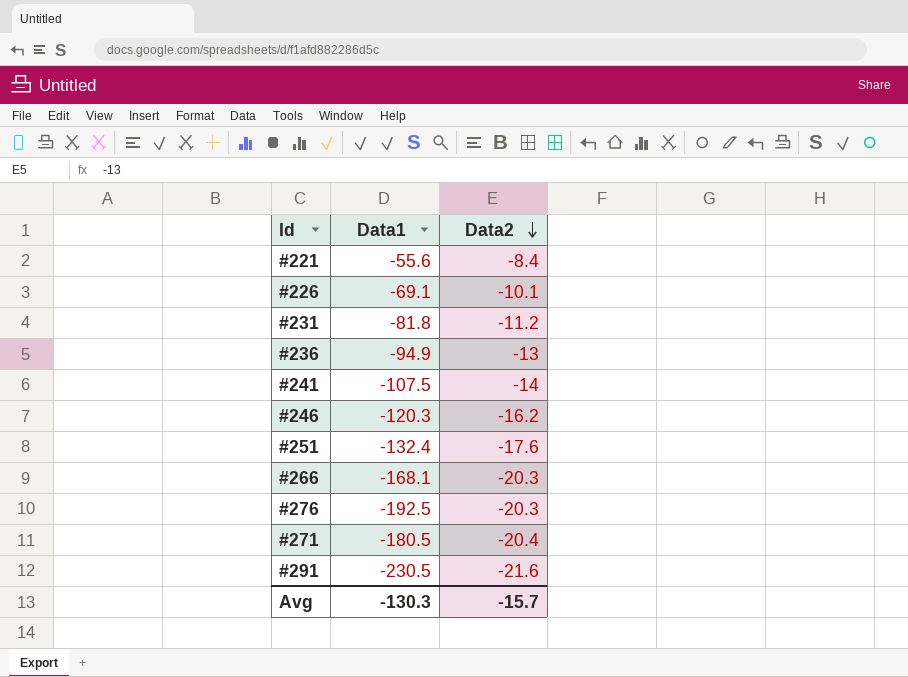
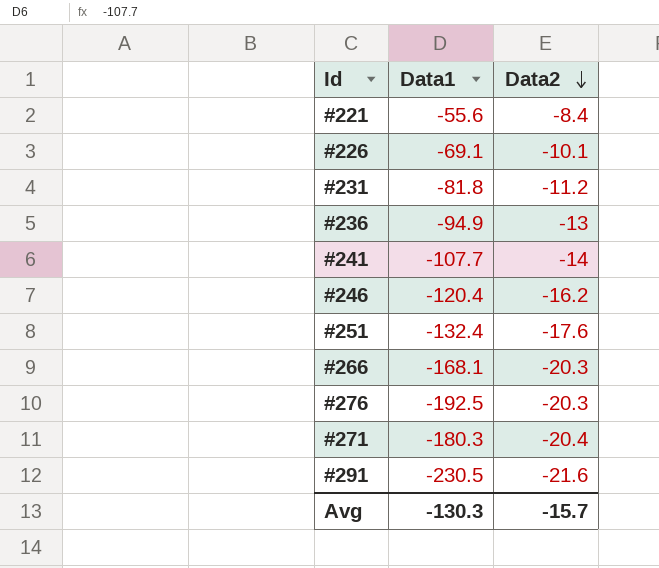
#241 | Data1: -107.5 -> -107.7
#246 | Data1: -120.3 -> -120.4
#271 | Data1: -180.5 -> -180.3

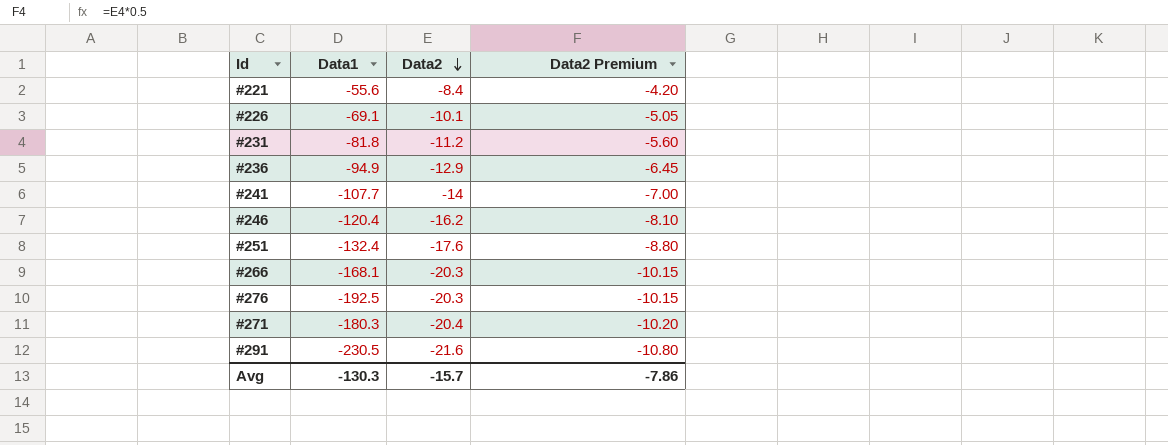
column Data2 Premium | formula: none -> [Data2] * 0.5
#236 | Data2: -13 -> -12.9

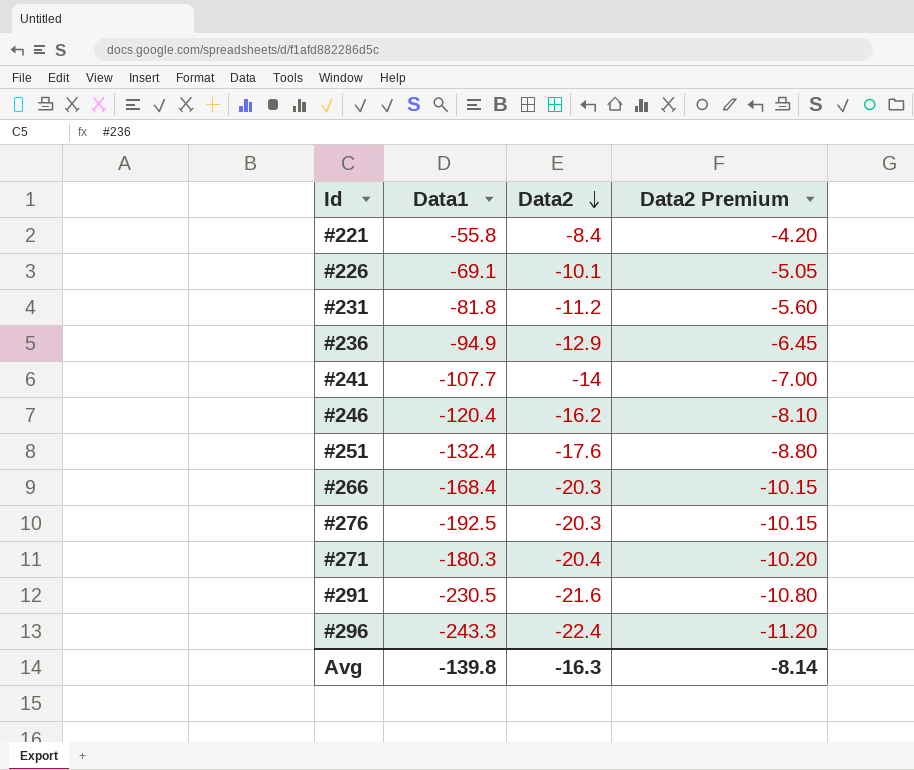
#221 | Data1: -55.6 -> -55.8
#266 | Data1: -168.1 -> -168.4
row #296: none -> -243.3 | -22.4 | -11.20
Avg | Data1: -130.3 -> -139.8
Avg | Data2: -15.7 -> -16.3
Avg | Data2 Premium: -7.86 -> -8.14

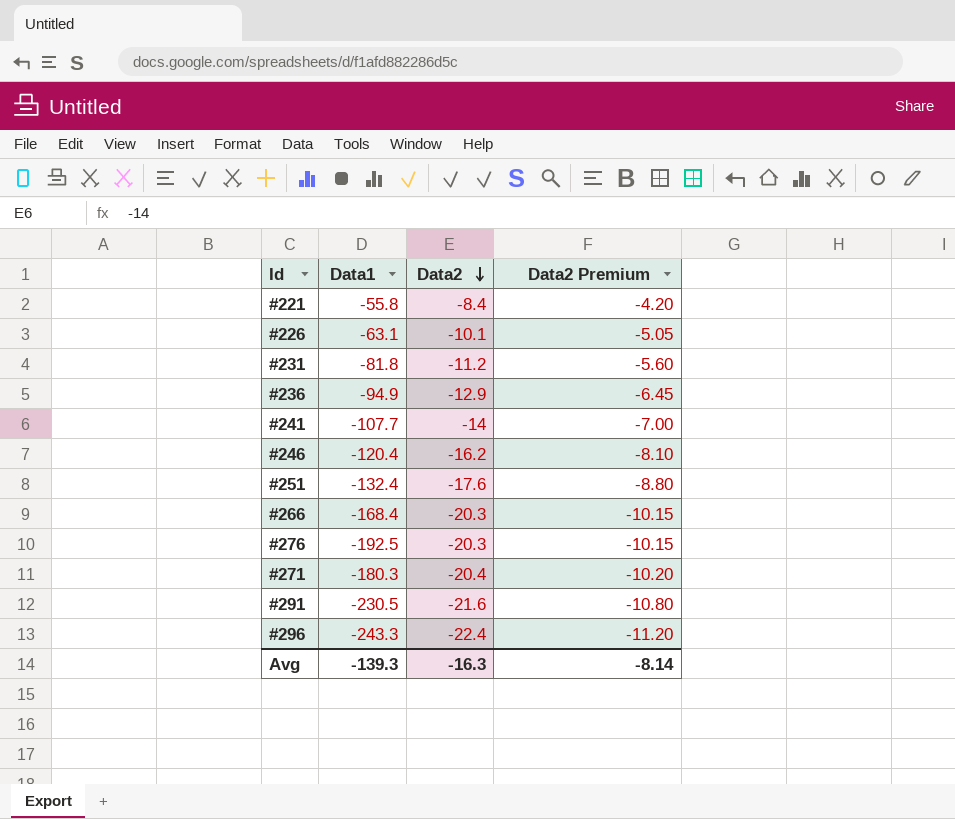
#226 | Data1: -69.1 -> -63.1
Avg | Data1: -139.8 -> -139.3

